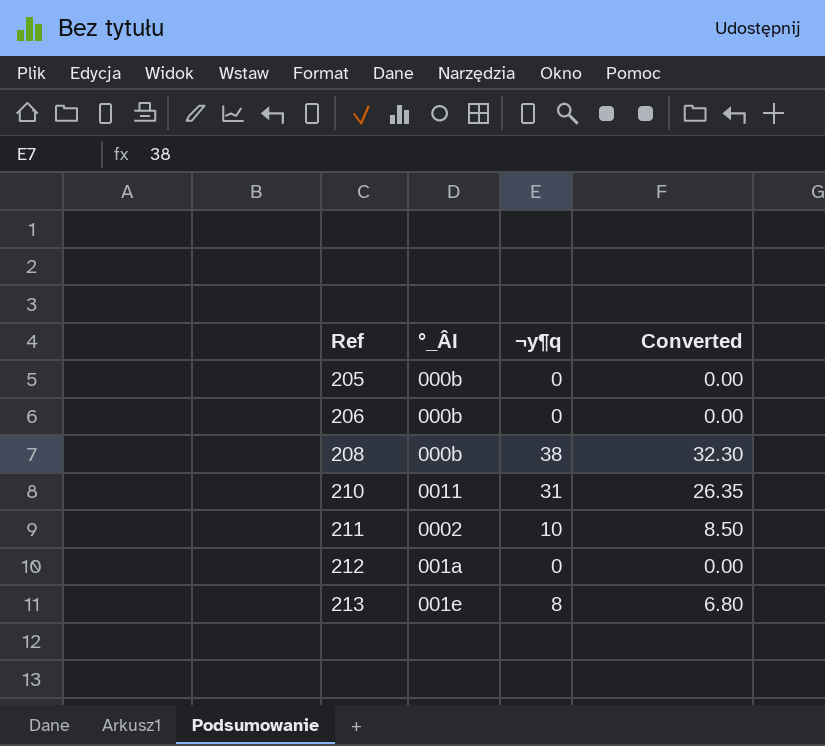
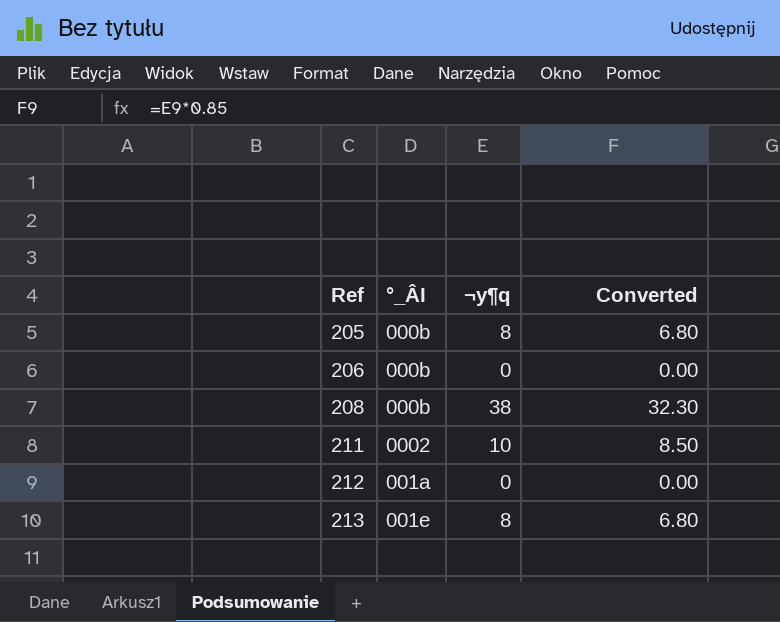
row 210: 0011 | 31 | 26.35 -> none
205 | ¬y¶q: 0 -> 8
205 | Converted: 0.00 -> 6.80

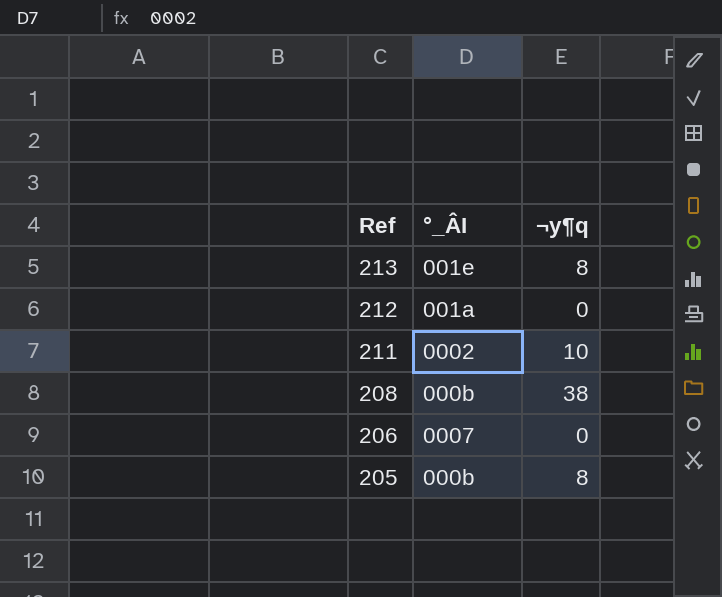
row order: Ref ascending -> Ref descending
column Converted | formula: [¬y¶q] * 0.85 -> none
206 | °_ÂI: 000b -> 0007

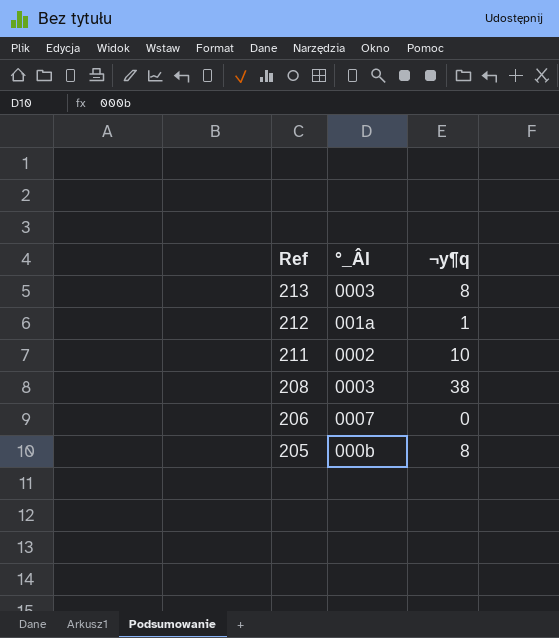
213 | °_ÂI: 001e -> 0003
212 | ¬y¶q: 0 -> 1
208 | °_ÂI: 000b -> 0003

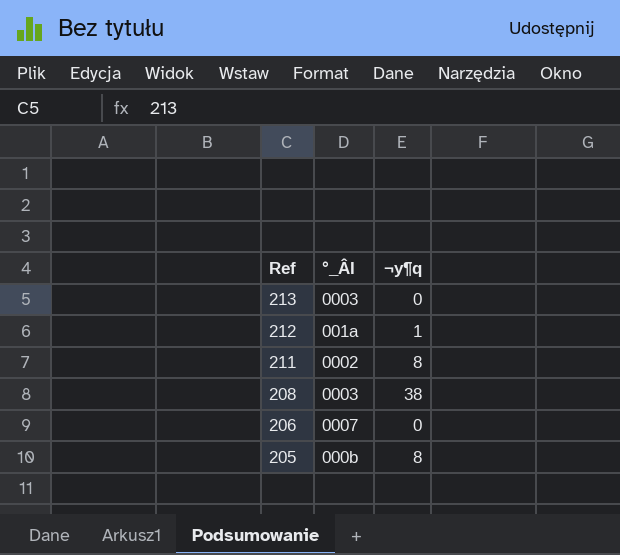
213 | ¬y¶q: 8 -> 0
211 | ¬y¶q: 10 -> 8

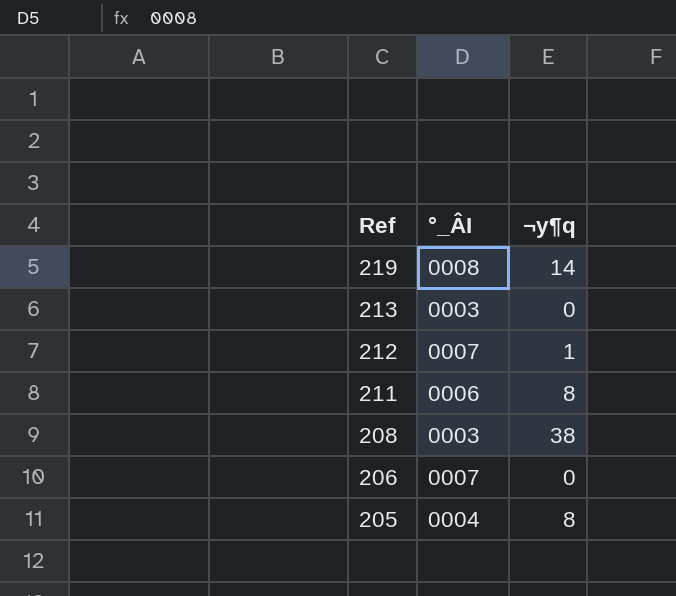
row 219: none -> 0008 | 14
212 | °_ÂI: 001a -> 0007
211 | °_ÂI: 0002 -> 0006
205 | °_ÂI: 000b -> 0004

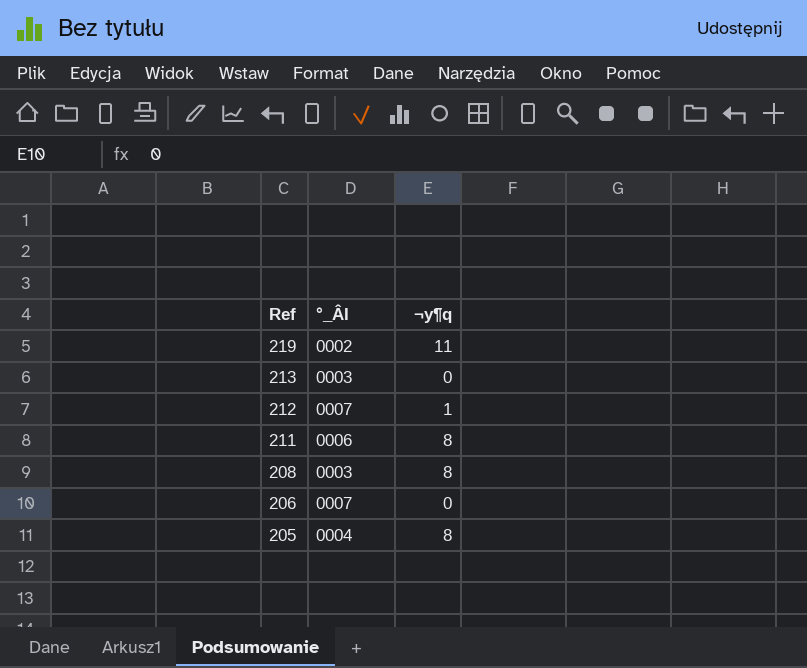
219 | °_ÂI: 0008 -> 0002
219 | ¬y¶q: 14 -> 11
208 | ¬y¶q: 38 -> 8

